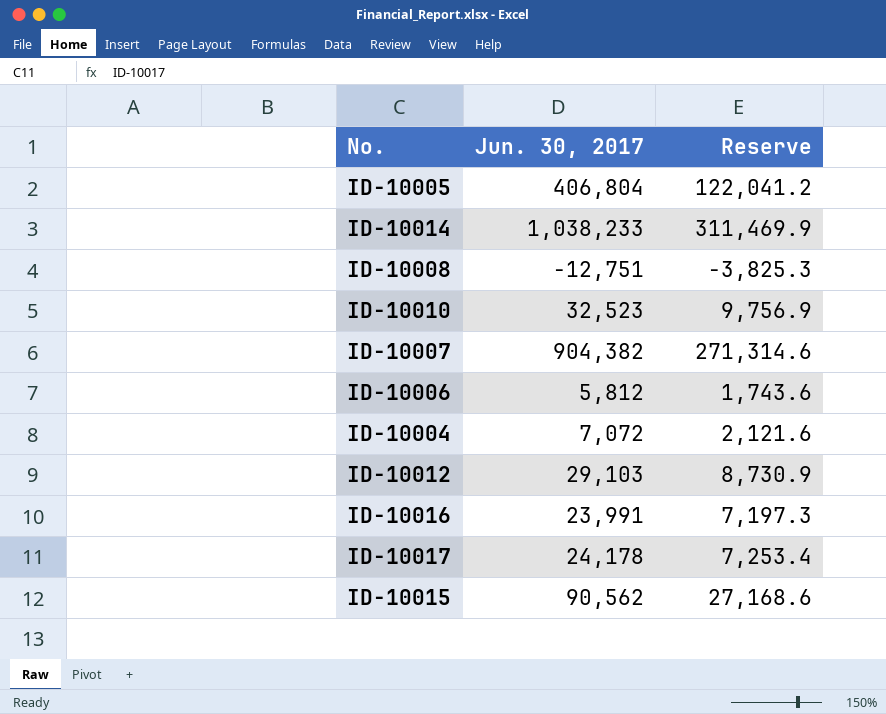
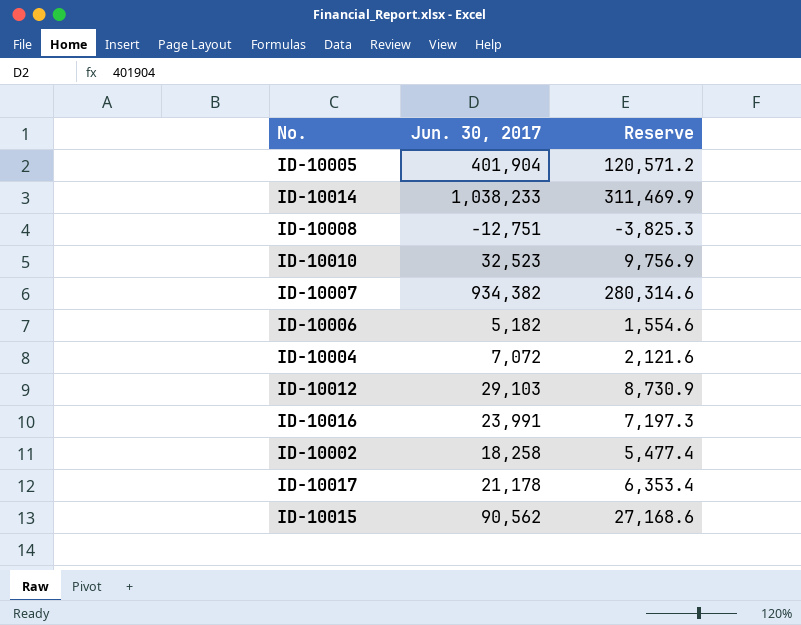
ID-10005 | Jun. 30, 2017: 406,804 -> 401,904
ID-10005 | Reserve: 122,041.2 -> 120,571.2
ID-10007 | Jun. 30, 2017: 904,382 -> 934,382
ID-10007 | Reserve: 271,314.6 -> 280,314.6
ID-10006 | Jun. 30, 2017: 5,812 -> 5,182
ID-10006 | Reserve: 1,743.6 -> 1,554.6
row ID-10002: none -> 18,258 | 5,477.4
ID-10017 | Jun. 30, 2017: 24,178 -> 21,178
ID-10017 | Reserve: 7,253.4 -> 6,353.4

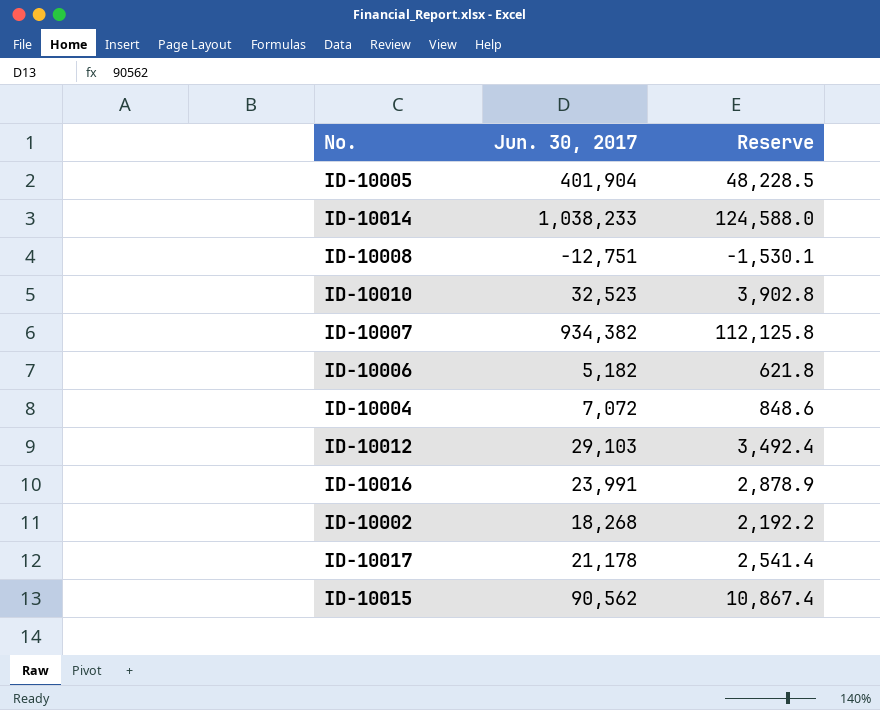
column Reserve | formula: [Jun. 30, 2017] * 0.3 -> [Jun. 30, 2017] * 0.12
ID-10002 | Jun. 30, 2017: 18,258 -> 18,268

